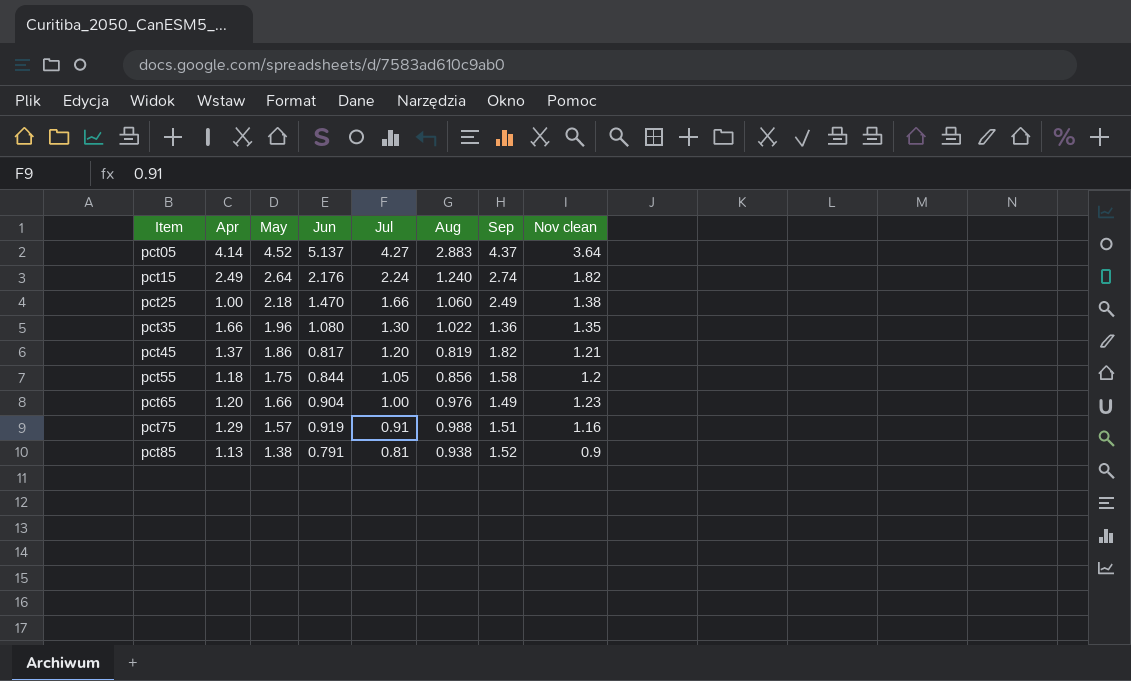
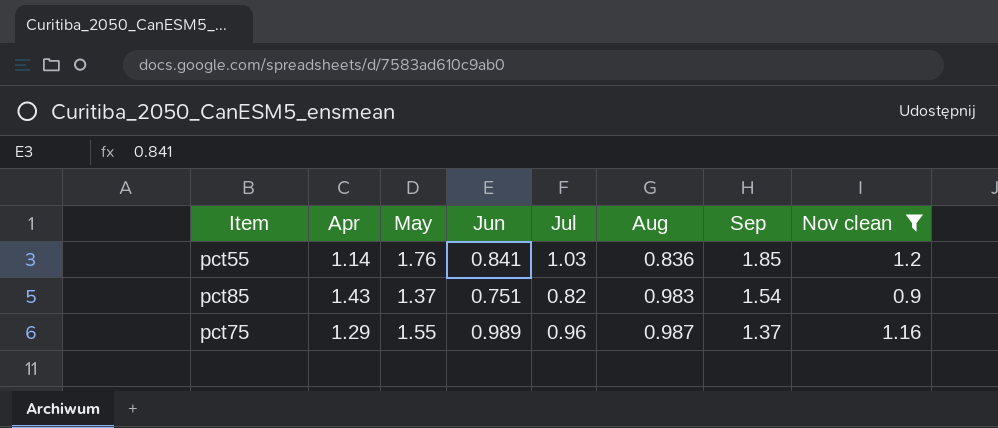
filter: none -> Nov clean <= 1.2
row order: Item ascending -> Aug ascending
pct55 | Apr: 1.18 -> 1.14
pct55 | May: 1.75 -> 1.76
pct55 | Jun: 0.844 -> 0.841
pct55 | Jul: 1.05 -> 1.03
pct55 | Aug: 0.856 -> 0.836
pct55 | Sep: 1.58 -> 1.85
pct85 | Apr: 1.13 -> 1.43
pct85 | May: 1.38 -> 1.37
pct85 | Jun: 0.791 -> 0.751
pct85 | Jul: 0.81 -> 0.82
pct85 | Aug: 0.938 -> 0.983
pct85 | Sep: 1.52 -> 1.54
pct75 | May: 1.57 -> 1.55
pct75 | Jun: 0.919 -> 0.989
pct75 | Jul: 0.91 -> 0.96
pct75 | Aug: 0.988 -> 0.987
pct75 | Sep: 1.51 -> 1.37

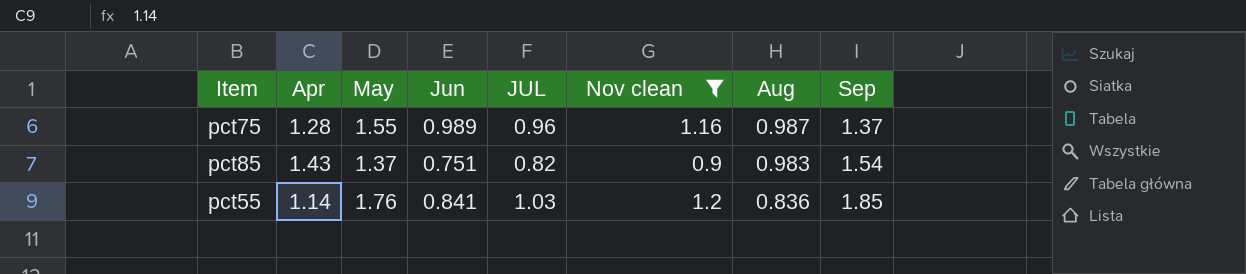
row order: Aug ascending -> Aug descending
column name: Jul -> JUL
column Nov clean | position: 8 -> 6
pct75 | Apr: 1.29 -> 1.28

